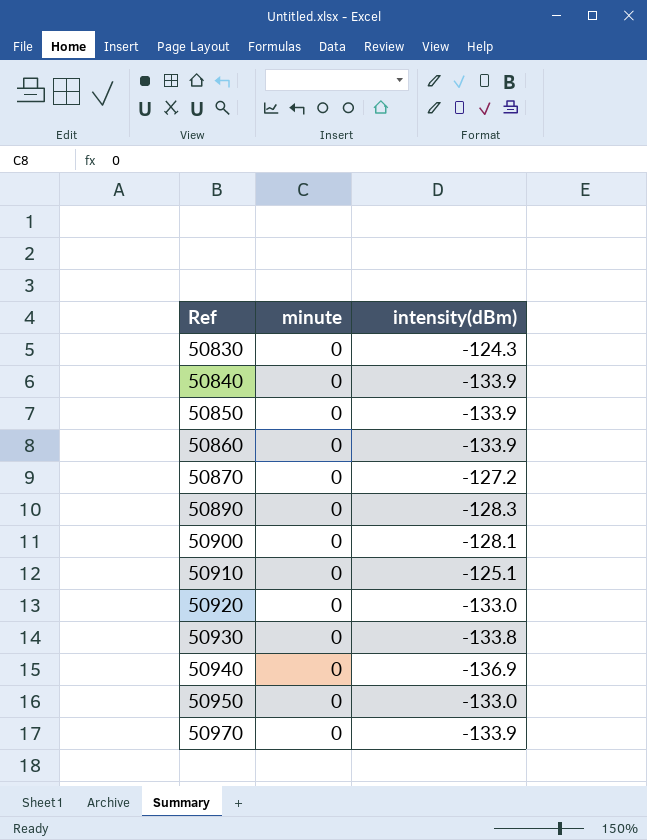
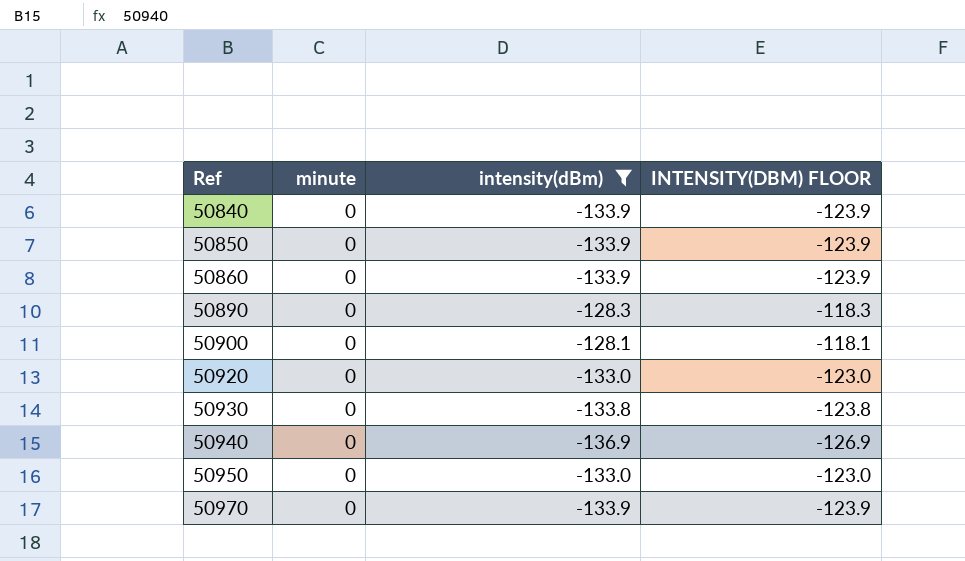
filter: none -> intensity(dBm) <= -128.1
column INTENSITY(DBM) FLOOR | formula: none -> [intensity(dBm)] + 10

